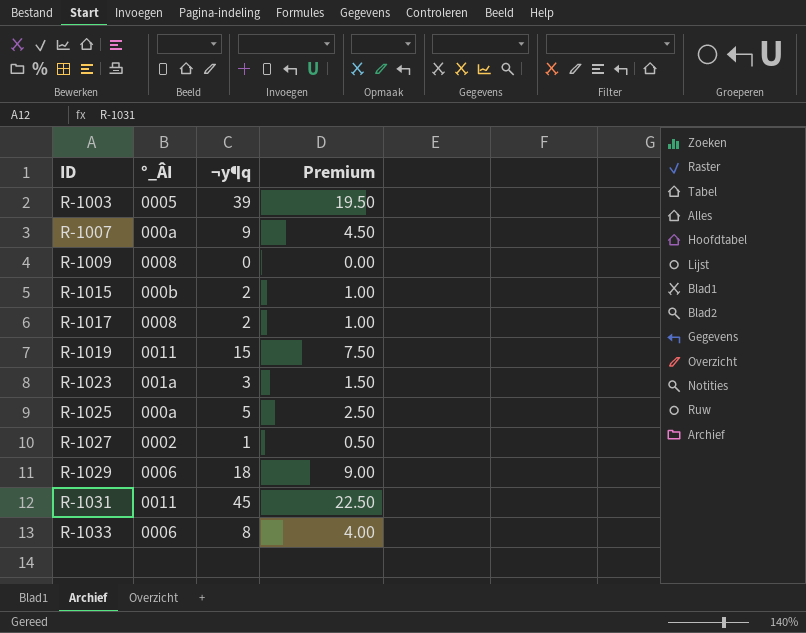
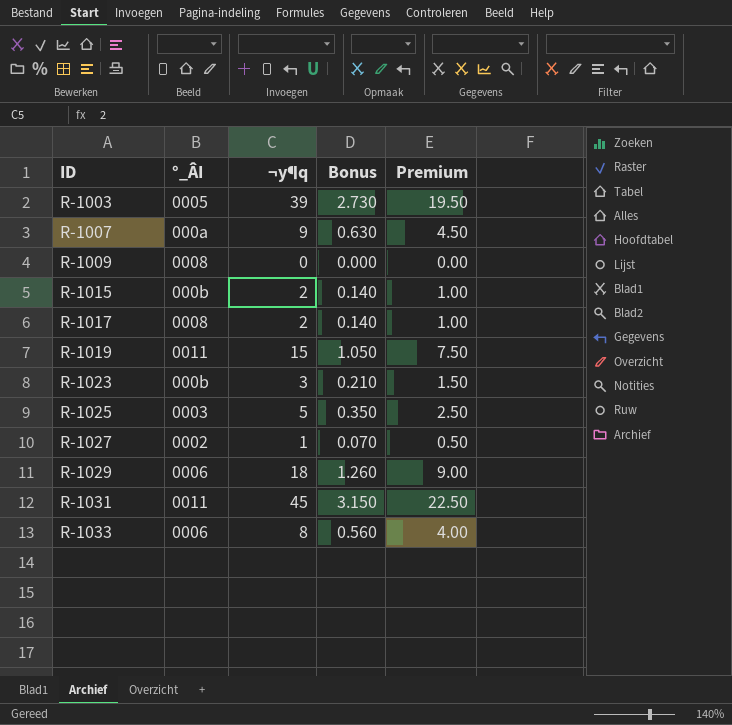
column Bonus | formula: none -> [¬y¶q] * 0.07
R-1023 | °_ÂI: 001a -> 000b
R-1025 | °_ÂI: 000a -> 0003

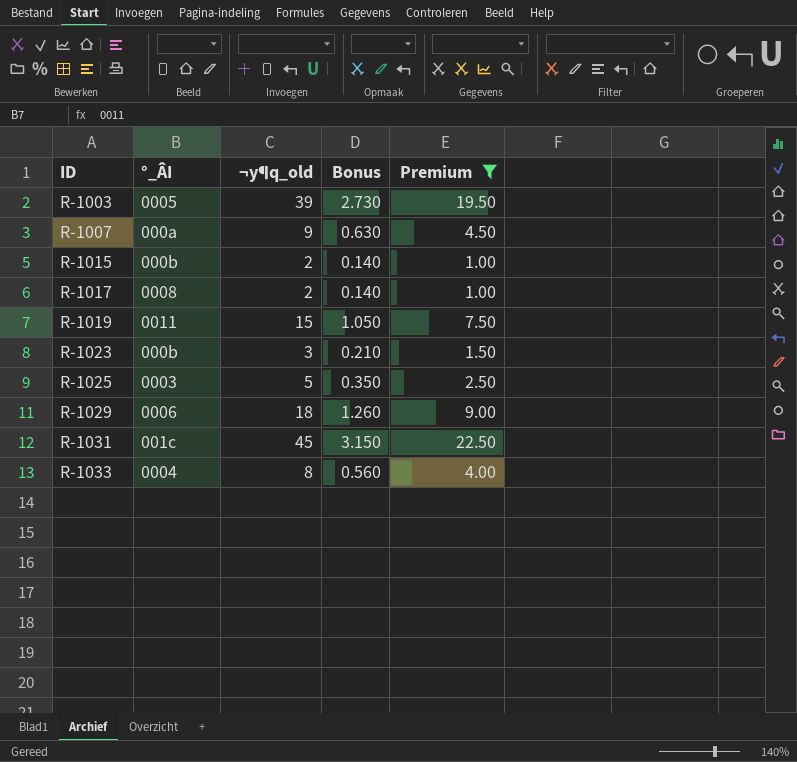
filter: none -> Premium >= 1.00
column name: ¬y¶q -> ¬y¶q_old
R-1031 | °_ÂI: 0011 -> 001c
R-1033 | °_ÂI: 0006 -> 0004

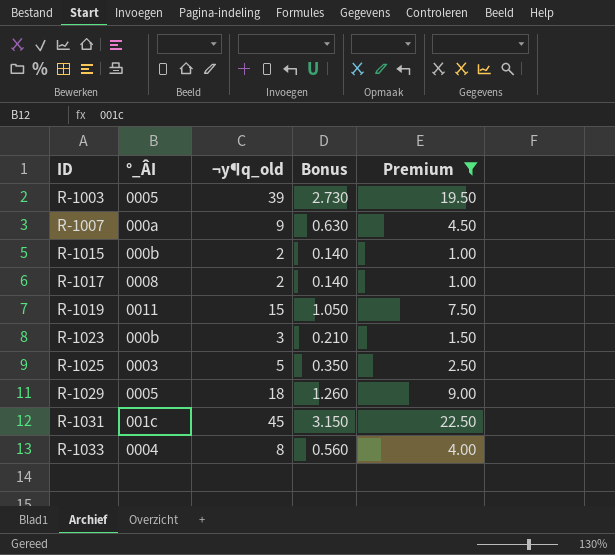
R-1029 | °_ÂI: 0006 -> 0005

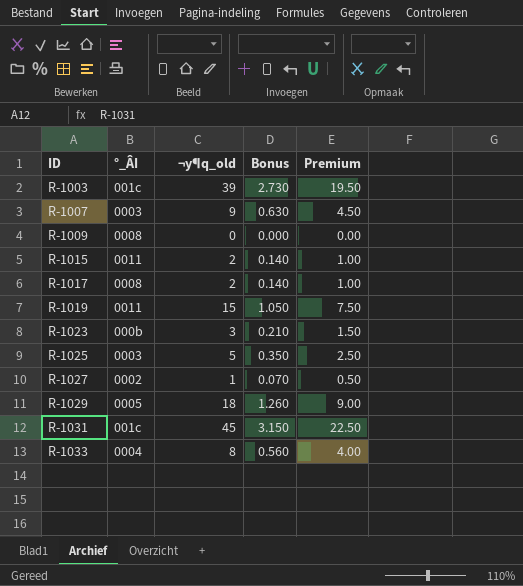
filter: Premium >= 1.00 -> none
R-1003 | °_ÂI: 0005 -> 001c
R-1007 | °_ÂI: 000a -> 0003
R-1015 | °_ÂI: 000b -> 0011

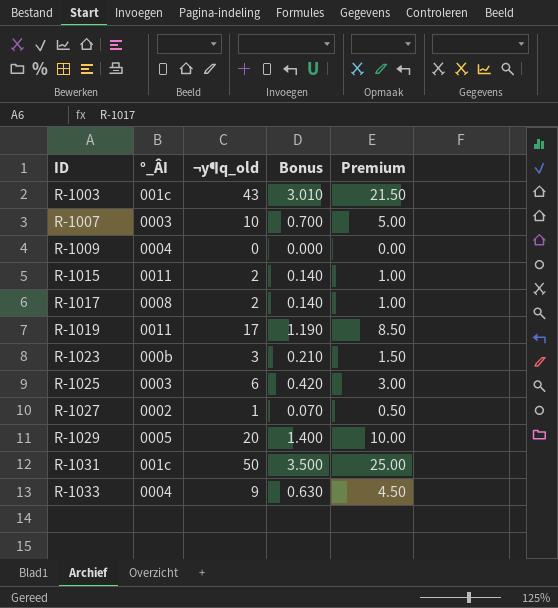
R-1003 | ¬y¶q_old: 39 -> 43
R-1003 | Bonus: 2.730 -> 3.010
R-1003 | Premium: 19.50 -> 21.50
R-1007 | ¬y¶q_old: 9 -> 10
R-1007 | Bonus: 0.630 -> 0.700
R-1007 | Premium: 4.50 -> 5.00
R-1009 | °_ÂI: 0008 -> 0004
R-1019 | ¬y¶q_old: 15 -> 17
R-1019 | Bonus: 1.050 -> 1.190
R-1019 | Premium: 7.50 -> 8.50
R-1025 | ¬y¶q_old: 5 -> 6
R-1025 | Bonus: 0.350 -> 0.420
R-1025 | Premium: 2.50 -> 3.00
R-1029 | ¬y¶q_old: 18 -> 20
R-1029 | Bonus: 1.260 -> 1.400
R-1029 | Premium: 9.00 -> 10.00
R-1031 | ¬y¶q_old: 45 -> 50
R-1031 | Bonus: 3.150 -> 3.500
R-1031 | Premium: 22.50 -> 25.00
R-1033 | ¬y¶q_old: 8 -> 9
R-1033 | Bonus: 0.560 -> 0.630
R-1033 | Premium: 4.00 -> 4.50

